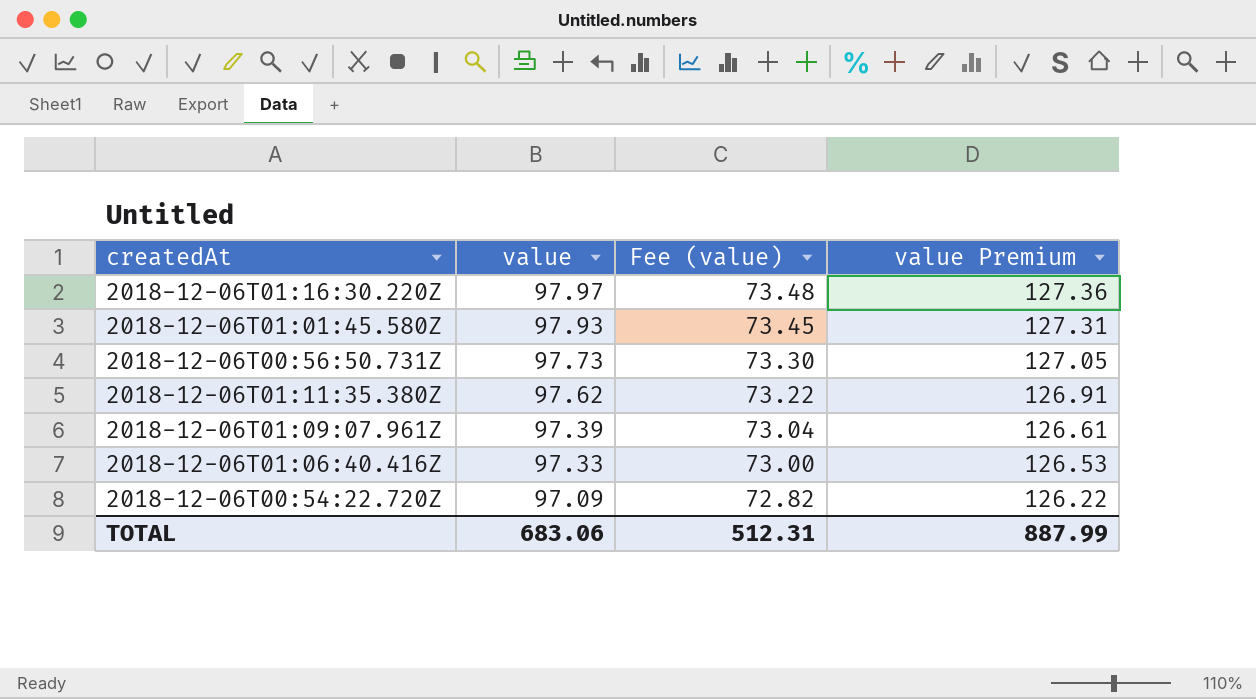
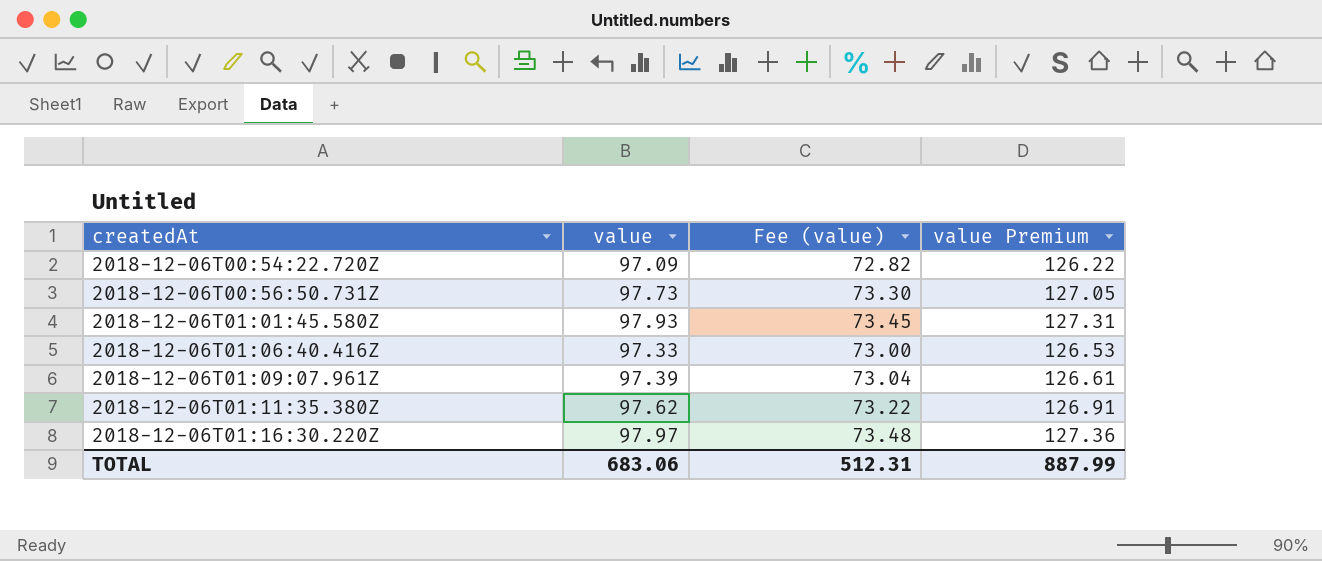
row order: value descending -> createdAt ascending

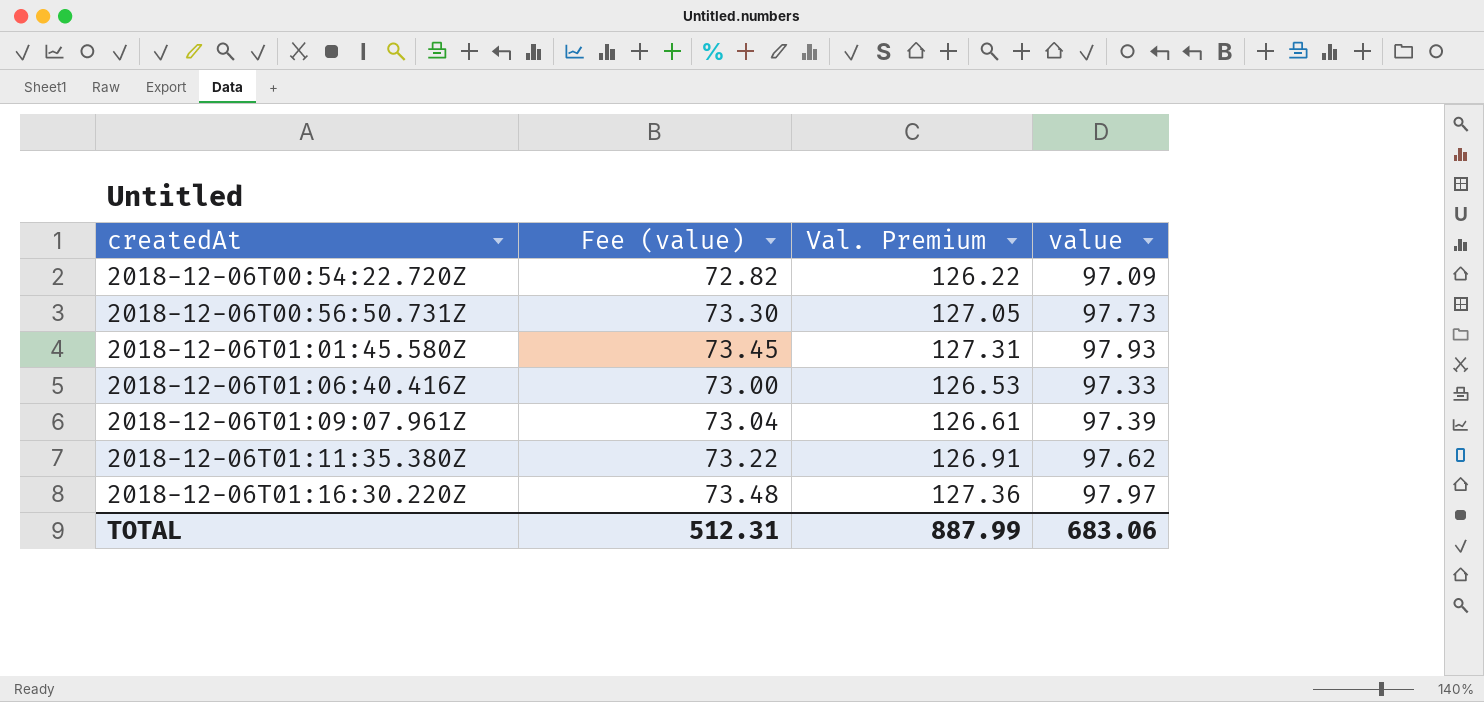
column name: value Premium -> Val. Premium
column value | position: 2 -> 4

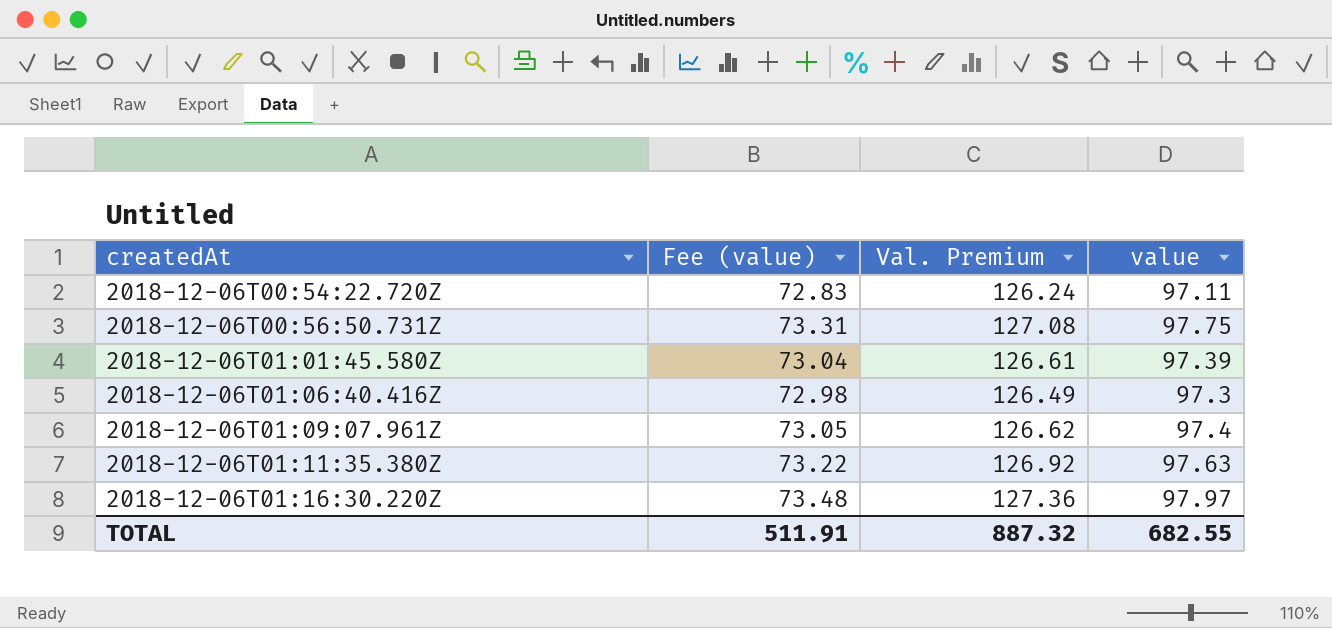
2018-12-06T00:54:22.720Z | Fee (value): 72.82 -> 72.83
2018-12-06T00:54:22.720Z | Val. Premium: 126.22 -> 126.24
2018-12-06T00:54:22.720Z | value: 97.09 -> 97.11
2018-12-06T00:56:50.731Z | Fee (value): 73.30 -> 73.31
2018-12-06T00:56:50.731Z | Val. Premium: 127.05 -> 127.08
2018-12-06T00:56:50.731Z | value: 97.73 -> 97.75
2018-12-06T01:01:45.580Z | Fee (value): 73.45 -> 73.04
2018-12-06T01:01:45.580Z | Val. Premium: 127.31 -> 126.61
2018-12-06T01:01:45.580Z | value: 97.93 -> 97.39
2018-12-06T01:06:40.416Z | Fee (value): 73.00 -> 72.98
2018-12-06T01:06:40.416Z | Val. Premium: 126.53 -> 126.49
2018-12-06T01:06:40.416Z | value: 97.33 -> 97.3
2018-12-06T01:09:07.961Z | Fee (value): 73.04 -> 73.05
2018-12-06T01:09:07.961Z | Val. Premium: 126.61 -> 126.62
2018-12-06T01:09:07.961Z | value: 97.39 -> 97.4
2018-12-06T01:11:35.380Z | Val. Premium: 126.91 -> 126.92
2018-12-06T01:11:35.380Z | value: 97.62 -> 97.63
TOTAL | Fee (value): 512.31 -> 511.91
TOTAL | Val. Premium: 887.99 -> 887.32
TOTAL | value: 683.06 -> 682.55

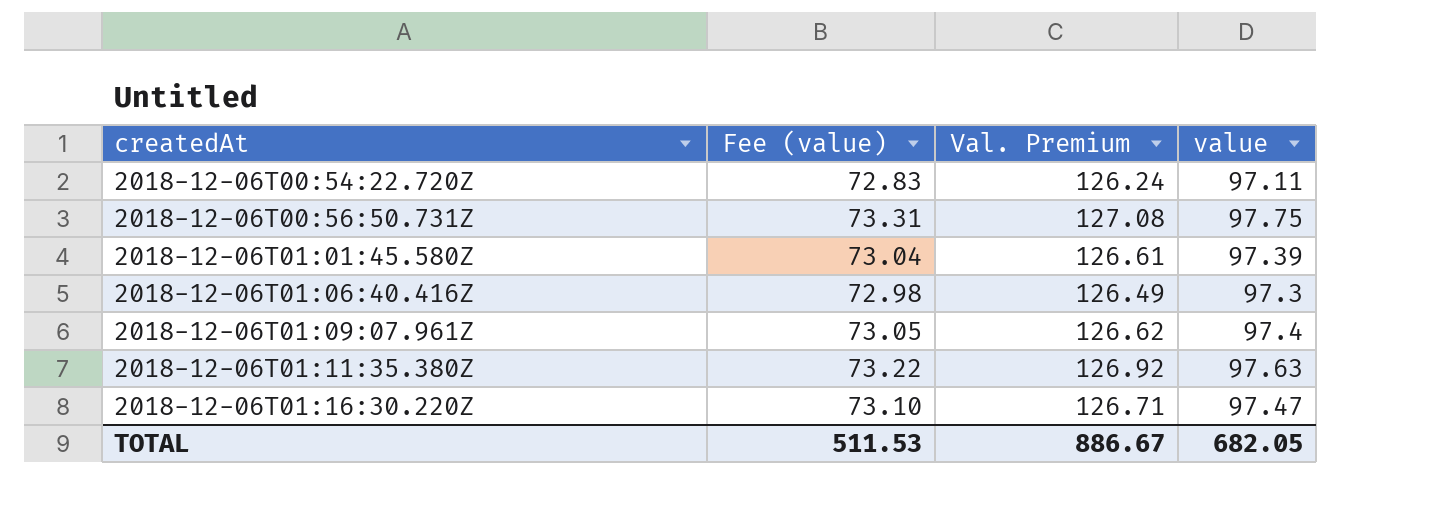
2018-12-06T01:16:30.220Z | Fee (value): 73.48 -> 73.10
2018-12-06T01:16:30.220Z | Val. Premium: 127.36 -> 126.71
2018-12-06T01:16:30.220Z | value: 97.97 -> 97.47
TOTAL | Fee (value): 511.91 -> 511.53
TOTAL | Val. Premium: 887.32 -> 886.67
TOTAL | value: 682.55 -> 682.05

